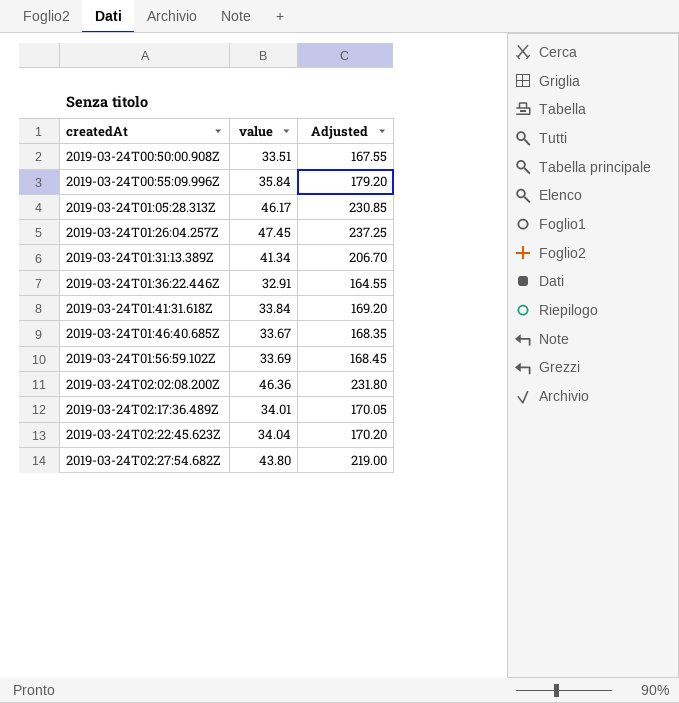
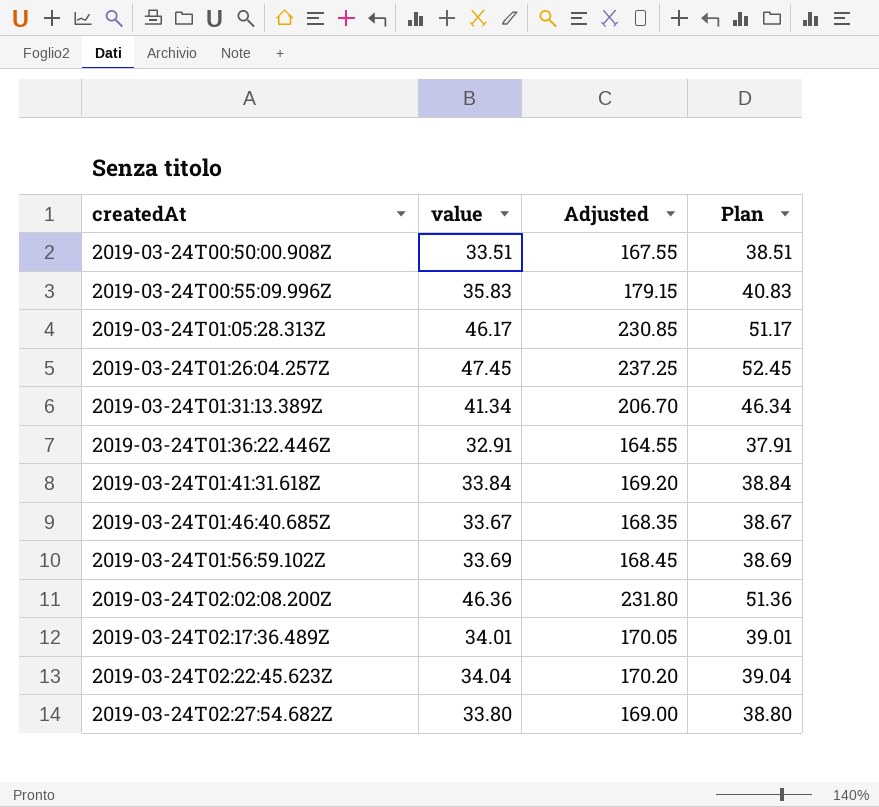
column Plan | formula: none -> [value] + 5
2019-03-24T00:55:09.996Z | value: 35.84 -> 35.83
2019-03-24T00:55:09.996Z | Adjusted: 179.20 -> 179.15
2019-03-24T02:27:54.682Z | value: 43.80 -> 33.80
2019-03-24T02:27:54.682Z | Adjusted: 219.00 -> 169.00

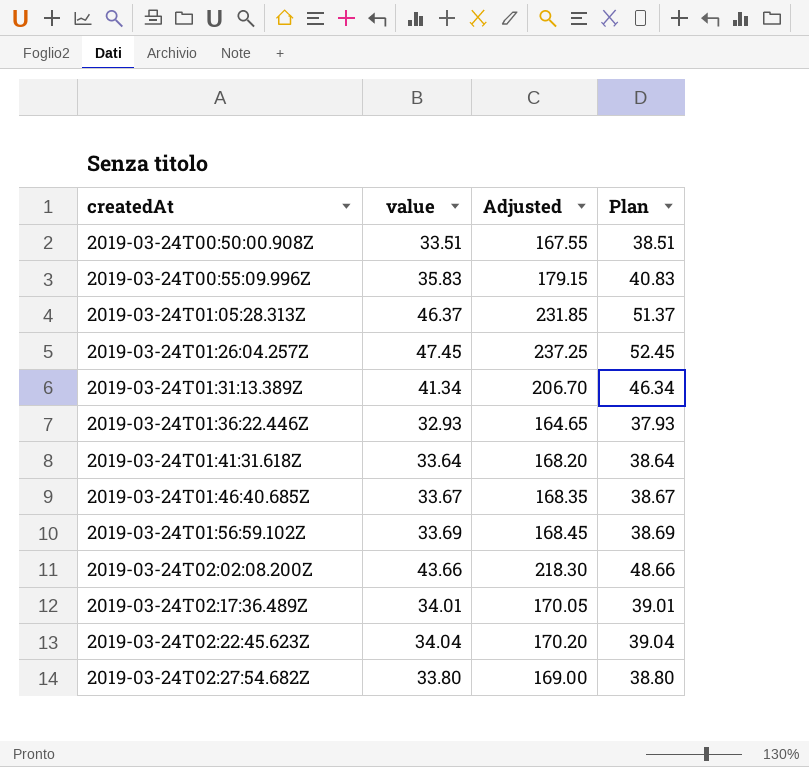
2019-03-24T01:05:28.313Z | value: 46.17 -> 46.37
2019-03-24T01:05:28.313Z | Adjusted: 230.85 -> 231.85
2019-03-24T01:05:28.313Z | Plan: 51.17 -> 51.37
2019-03-24T01:36:22.446Z | value: 32.91 -> 32.93
2019-03-24T01:36:22.446Z | Adjusted: 164.55 -> 164.65
2019-03-24T01:36:22.446Z | Plan: 37.91 -> 37.93
2019-03-24T01:41:31.618Z | value: 33.84 -> 33.64
2019-03-24T01:41:31.618Z | Adjusted: 169.20 -> 168.20
2019-03-24T01:41:31.618Z | Plan: 38.84 -> 38.64
2019-03-24T02:02:08.200Z | value: 46.36 -> 43.66
2019-03-24T02:02:08.200Z | Adjusted: 231.80 -> 218.30
2019-03-24T02:02:08.200Z | Plan: 51.36 -> 48.66

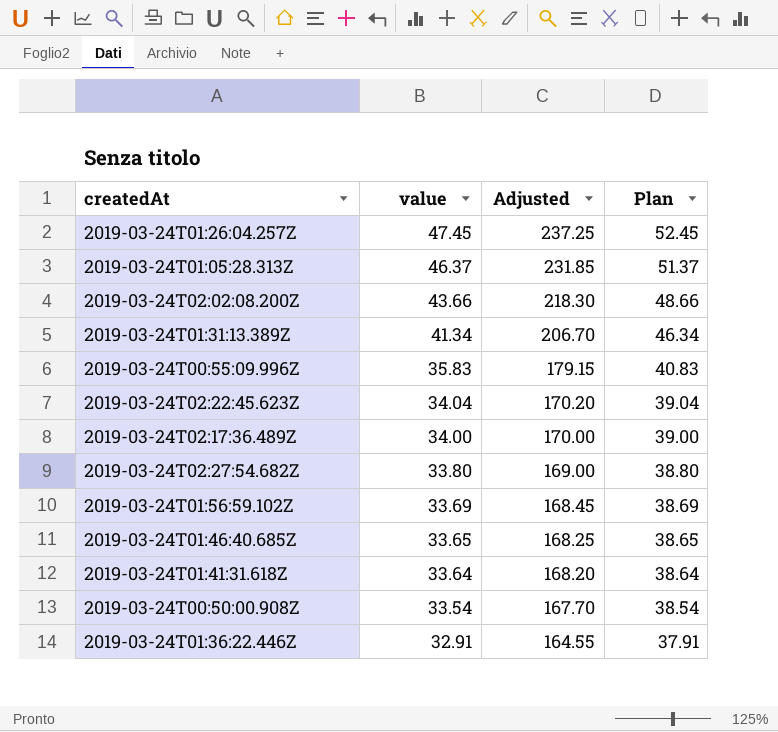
row order: createdAt ascending -> value descending
2019-03-24T02:17:36.489Z | value: 34.01 -> 34.00
2019-03-24T02:17:36.489Z | Adjusted: 170.05 -> 170.00
2019-03-24T02:17:36.489Z | Plan: 39.01 -> 39.00
2019-03-24T01:46:40.685Z | value: 33.67 -> 33.65
2019-03-24T01:46:40.685Z | Adjusted: 168.35 -> 168.25
2019-03-24T01:46:40.685Z | Plan: 38.67 -> 38.65
2019-03-24T00:50:00.908Z | value: 33.51 -> 33.54
2019-03-24T00:50:00.908Z | Adjusted: 167.55 -> 167.70
2019-03-24T00:50:00.908Z | Plan: 38.51 -> 38.54
2019-03-24T01:36:22.446Z | value: 32.93 -> 32.91
2019-03-24T01:36:22.446Z | Adjusted: 164.65 -> 164.55
2019-03-24T01:36:22.446Z | Plan: 37.93 -> 37.91

